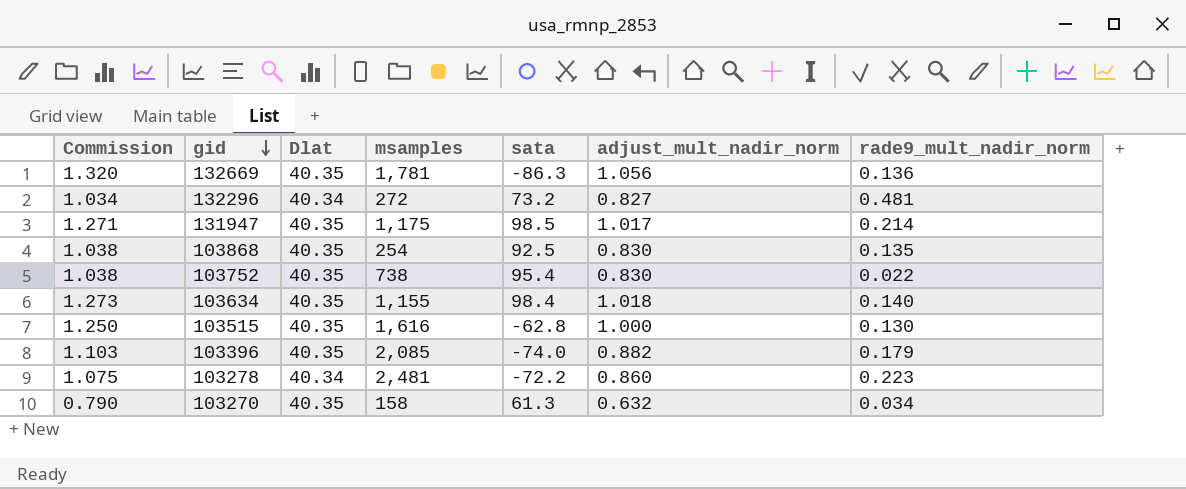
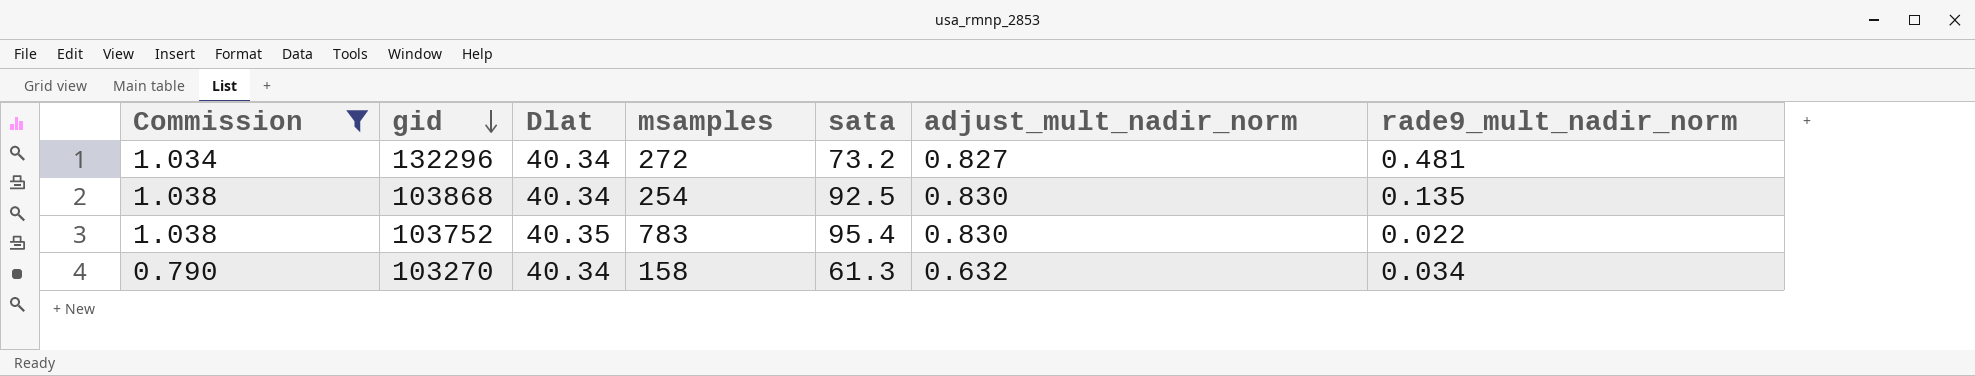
filter: none -> Commission <= 1.038
103868 | Dlat: 40.35 -> 40.34
103752 | msamples: 738 -> 783
103270 | Dlat: 40.35 -> 40.34

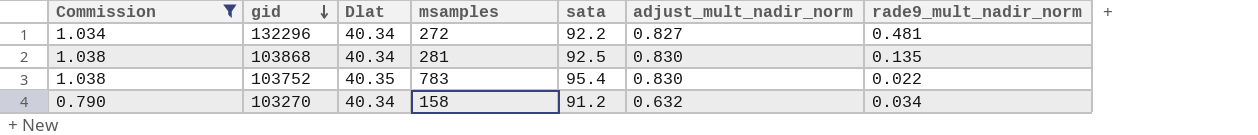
132296 | sata: 73.2 -> 92.2
103868 | msamples: 254 -> 281
103270 | sata: 61.3 -> 91.2

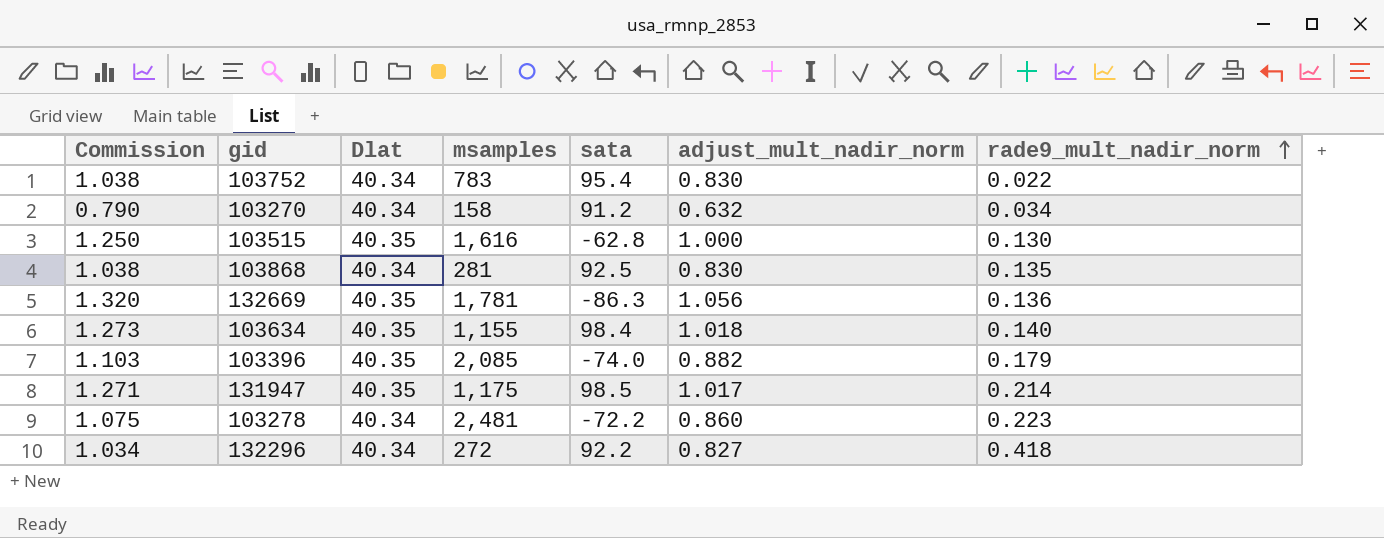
filter: Commission <= 1.038 -> none
row order: gid descending -> rade9_mult_nadir_norm ascending
103752 | Dlat: 40.35 -> 40.34
132296 | rade9_mult_nadir_norm: 0.481 -> 0.418

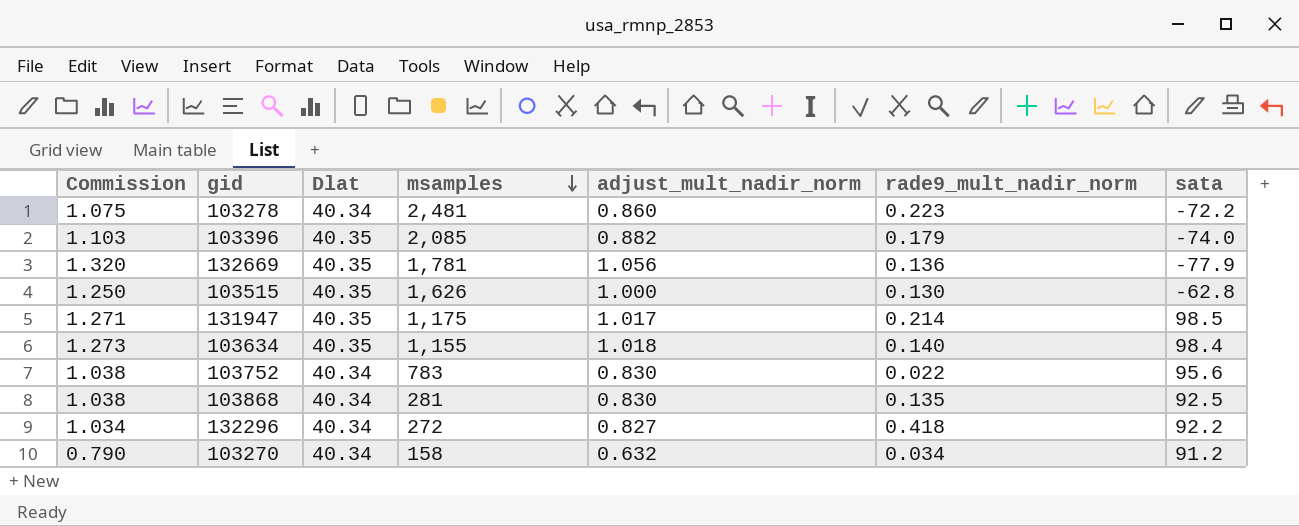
row order: rade9_mult_nadir_norm ascending -> msamples descending
column sata | position: 5 -> 7
132669 | sata: -86.3 -> -77.9
103515 | msamples: 1,616 -> 1,626
103752 | sata: 95.4 -> 95.6

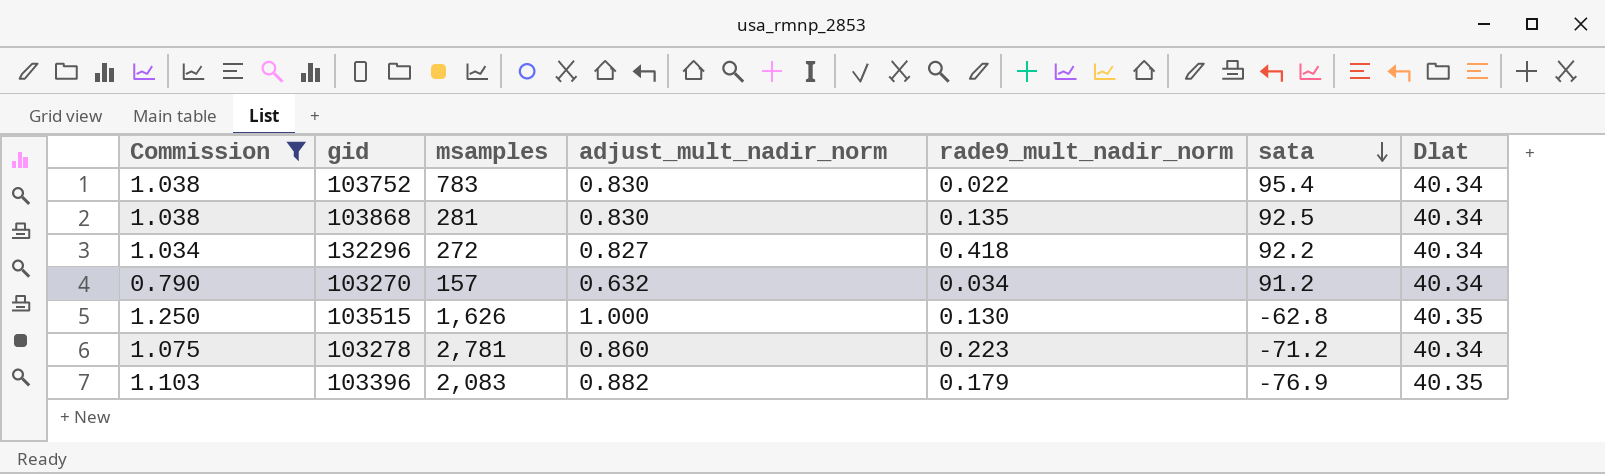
filter: none -> Commission <= 1.250
row order: msamples descending -> sata descending
column Dlat | position: 3 -> 7
103752 | sata: 95.6 -> 95.4
103270 | msamples: 158 -> 157
103278 | msamples: 2,481 -> 2,781
103278 | sata: -72.2 -> -71.2
103396 | msamples: 2,085 -> 2,083
103396 | sata: -74.0 -> -76.9

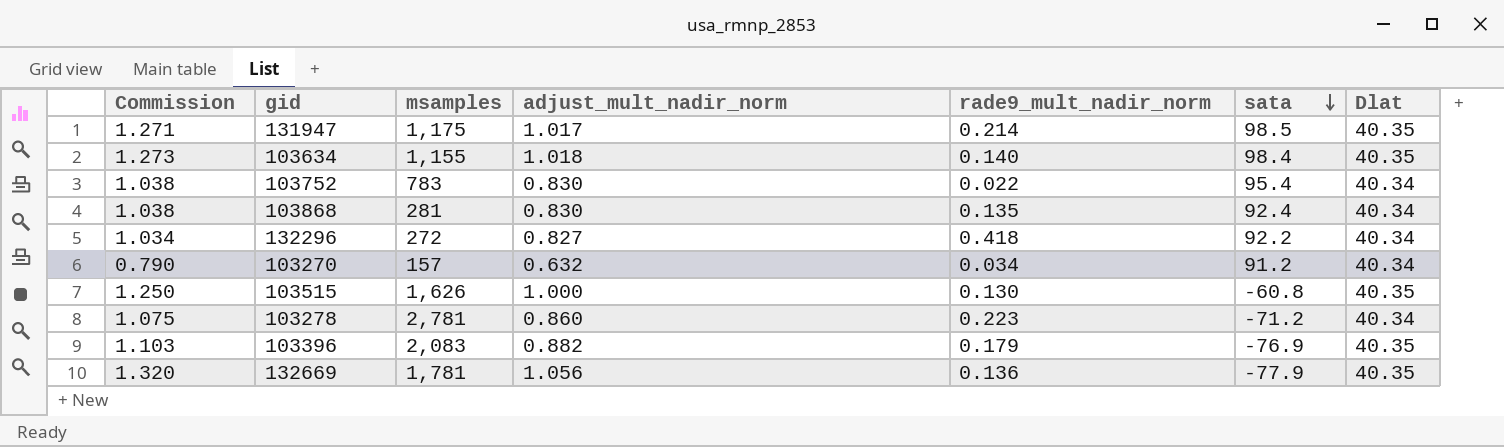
filter: Commission <= 1.250 -> none
103868 | sata: 92.5 -> 92.4
103515 | sata: -62.8 -> -60.8

